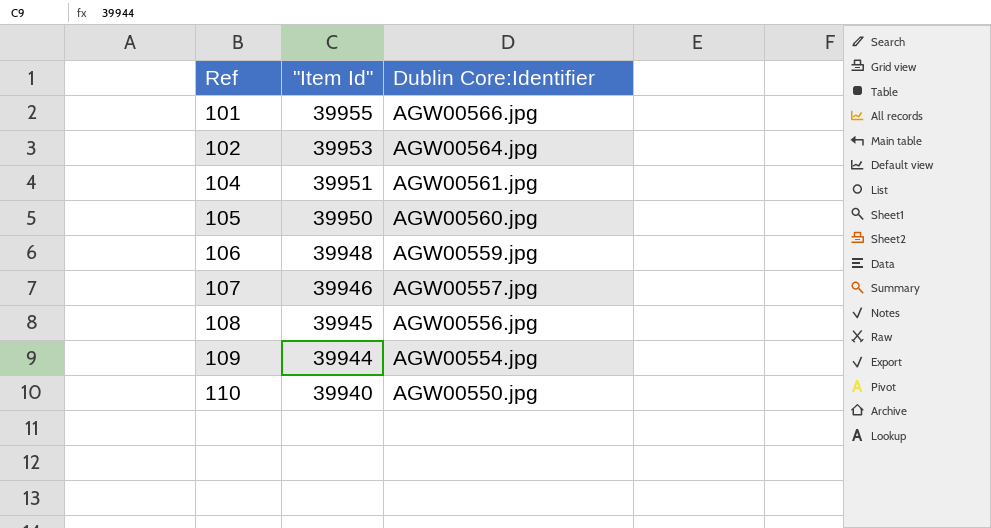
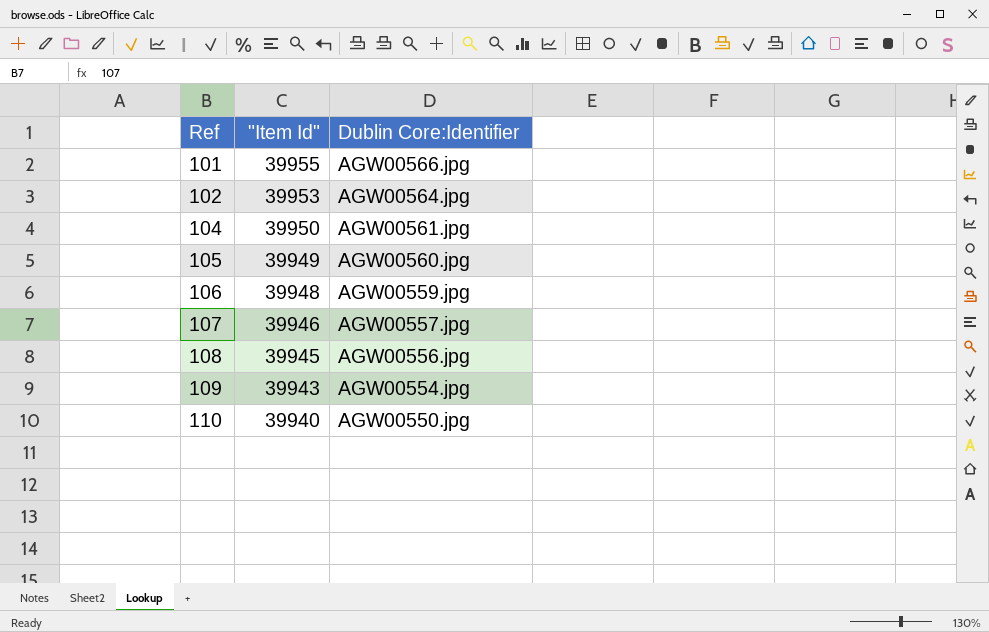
104 | "Item Id": 39951 -> 39950
105 | "Item Id": 39950 -> 39949
109 | "Item Id": 39944 -> 39943

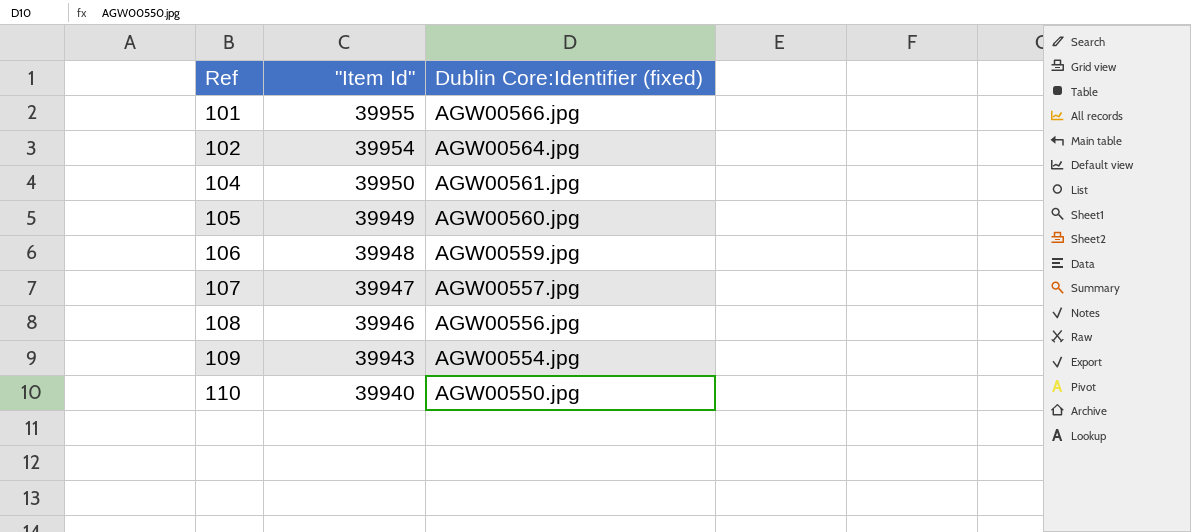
column name: Dublin Core:Identifier -> Dublin Core:Identifier (fixed)
102 | "Item Id": 39953 -> 39954
107 | "Item Id": 39946 -> 39947
108 | "Item Id": 39945 -> 39946

